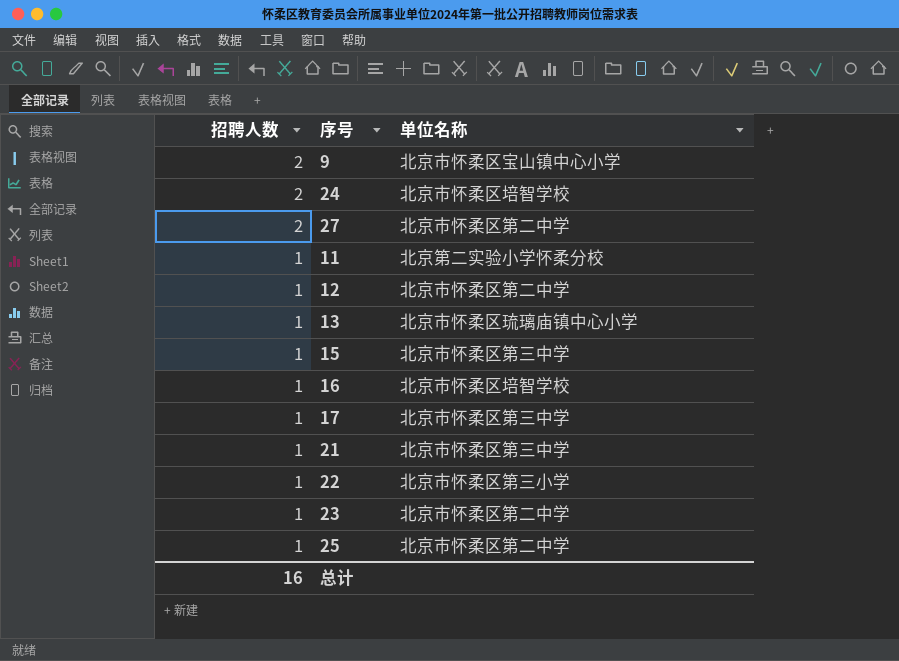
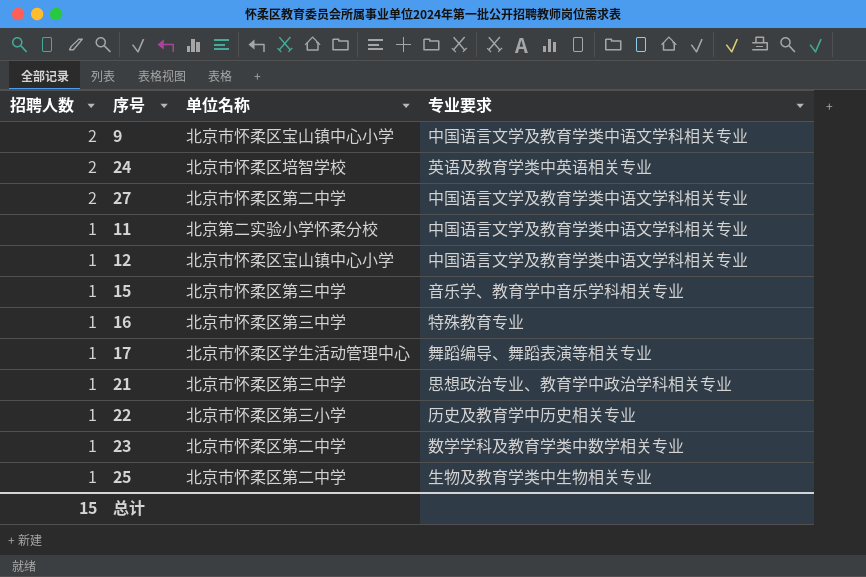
column 专业要求 | position: none -> 4
row 13: 1 | 北京市怀柔区琉璃庙镇中心小学 -> none
12 | 单位名称: 北京市怀柔区第二中学 -> 北京市怀柔区宝山镇中心小学
16 | 单位名称: 北京市怀柔区培智学校 -> 北京市怀柔区第三中学
17 | 单位名称: 北京市怀柔区第三中学 -> 北京市怀柔区学生活动管理中心
总计 | 招聘人数: 16 -> 15

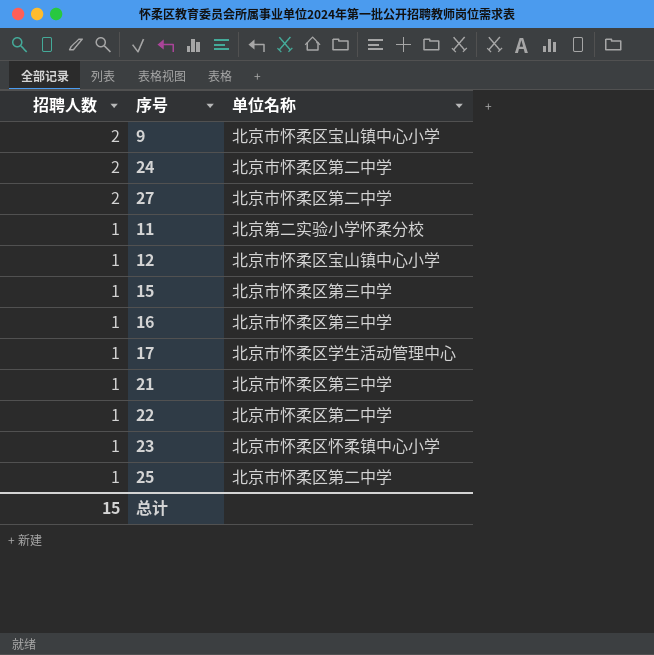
column 专业要求 | position: 4 -> none
24 | 单位名称: 北京市怀柔区培智学校 -> 北京市怀柔区第二中学
22 | 单位名称: 北京市怀柔区第三小学 -> 北京市怀柔区第二中学
23 | 单位名称: 北京市怀柔区第二中学 -> 北京市怀柔区怀柔镇中心小学

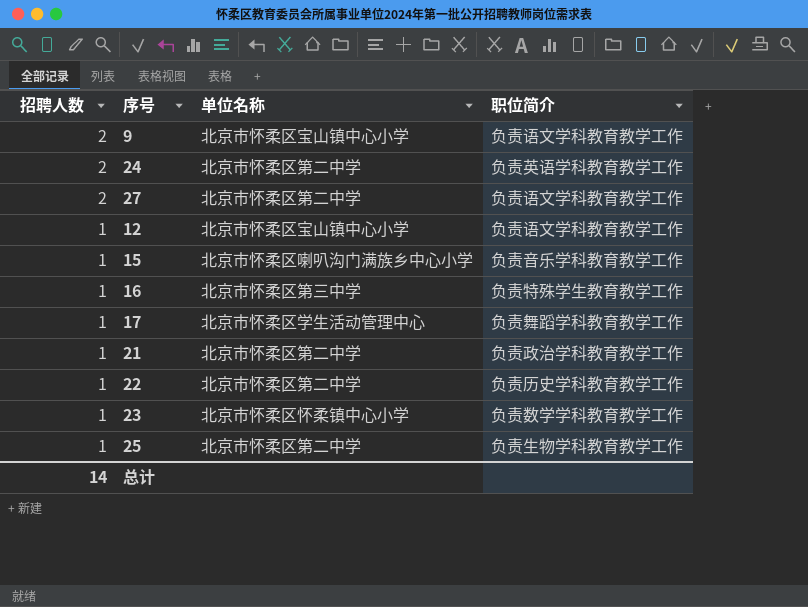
column 职位简介 | position: none -> 4
row 11: 1 | 北京第二实验小学怀柔分校 -> none
15 | 单位名称: 北京市怀柔区第三中学 -> 北京市怀柔区喇叭沟门满族乡中心小学
21 | 单位名称: 北京市怀柔区第三中学 -> 北京市怀柔区第二中学
总计 | 招聘人数: 15 -> 14

